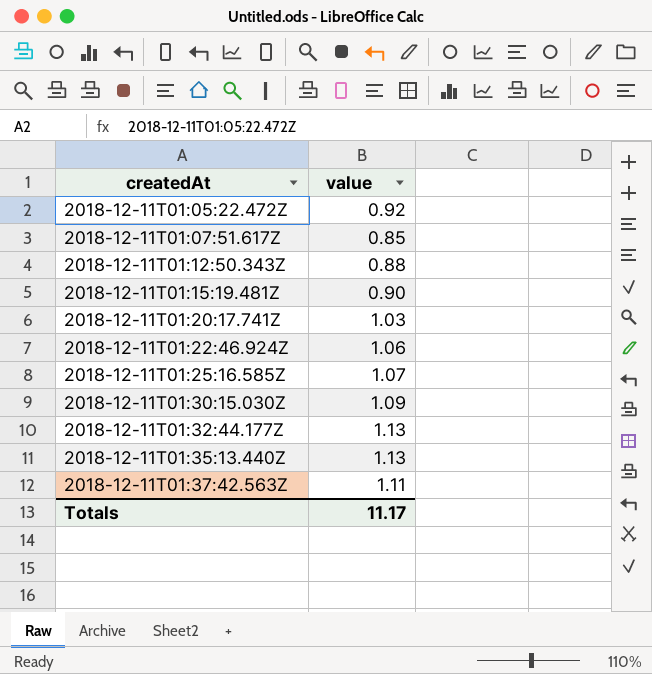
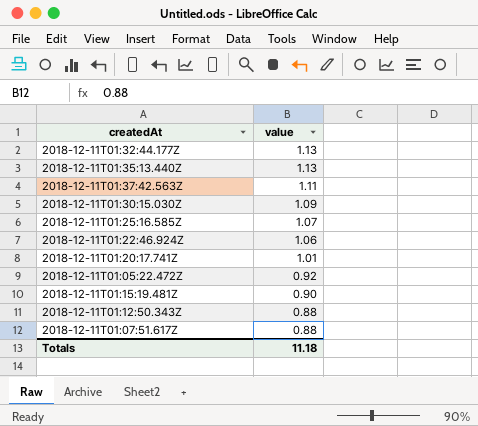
row order: createdAt ascending -> value descending
2018-12-11T01:20:17.741Z | value: 1.03 -> 1.01
2018-12-11T01:07:51.617Z | value: 0.85 -> 0.88
Totals | value: 11.17 -> 11.18

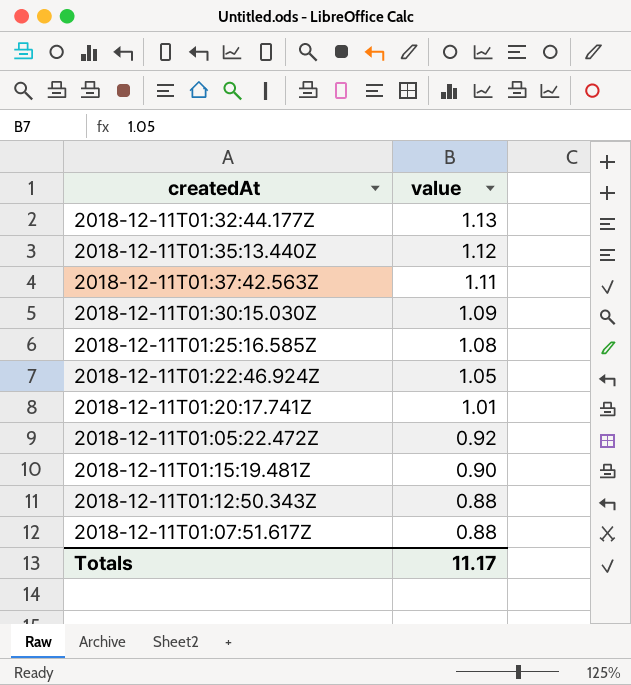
2018-12-11T01:35:13.440Z | value: 1.13 -> 1.12
2018-12-11T01:25:16.585Z | value: 1.07 -> 1.08
2018-12-11T01:22:46.924Z | value: 1.06 -> 1.05
Totals | value: 11.18 -> 11.17

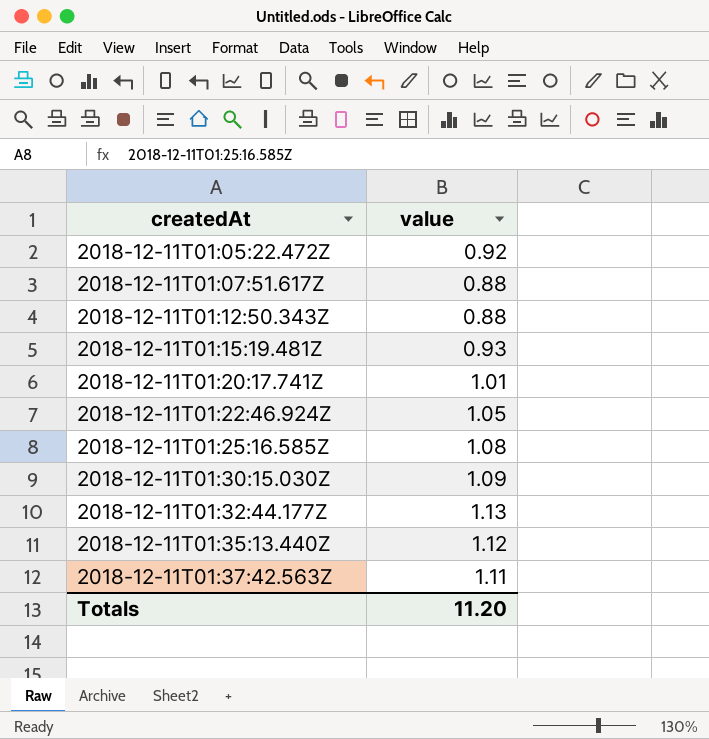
row order: value descending -> createdAt ascending
2018-12-11T01:15:19.481Z | value: 0.90 -> 0.93
Totals | value: 11.17 -> 11.20

